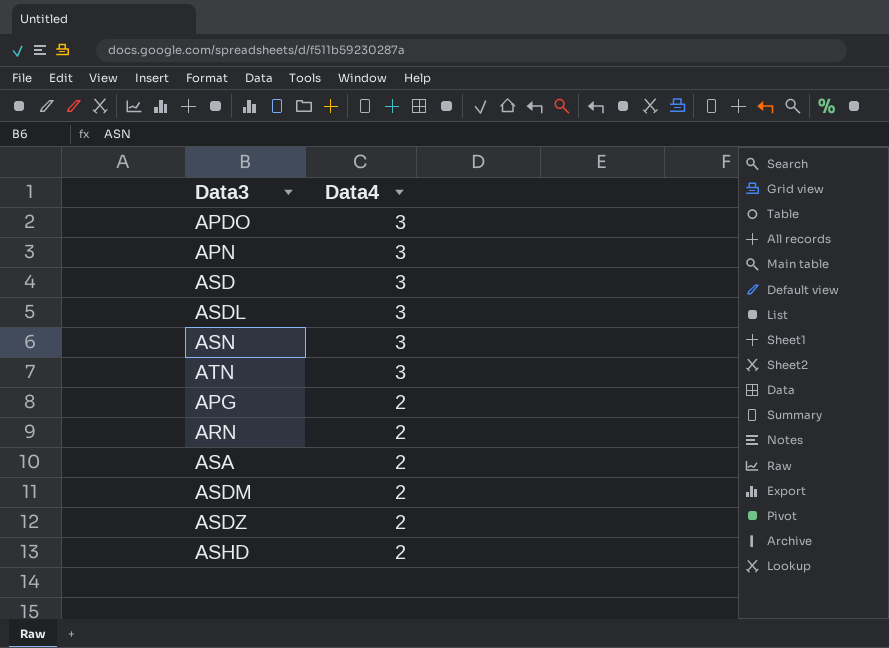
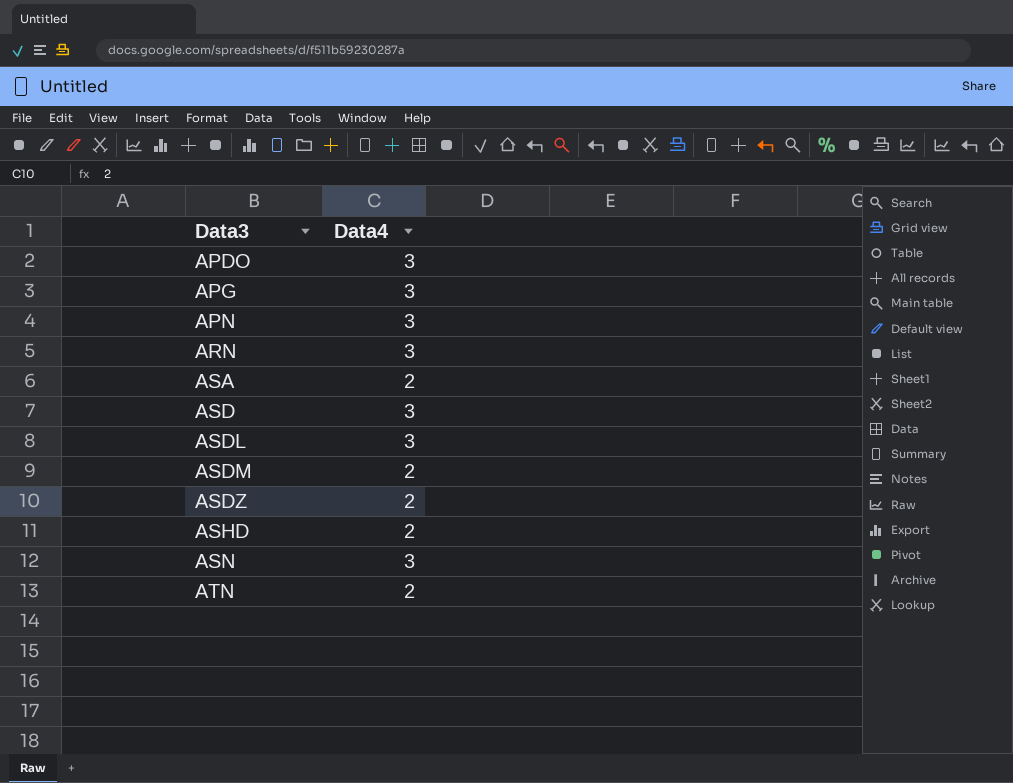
row order: Data4 descending -> Data3 ascending
APG | Data4: 2 -> 3
ARN | Data4: 2 -> 3
ATN | Data4: 3 -> 2

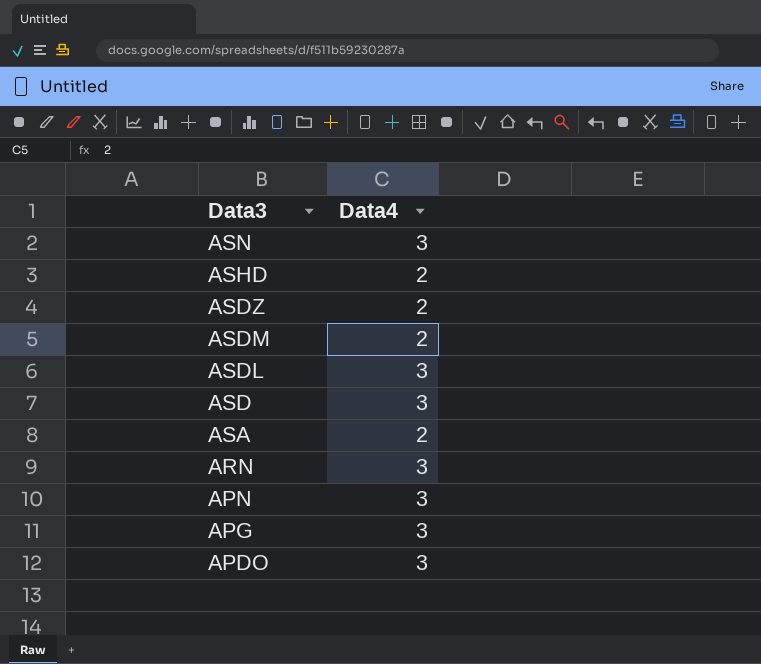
row order: Data3 ascending -> Data3 descending
row ATN: 2 -> none

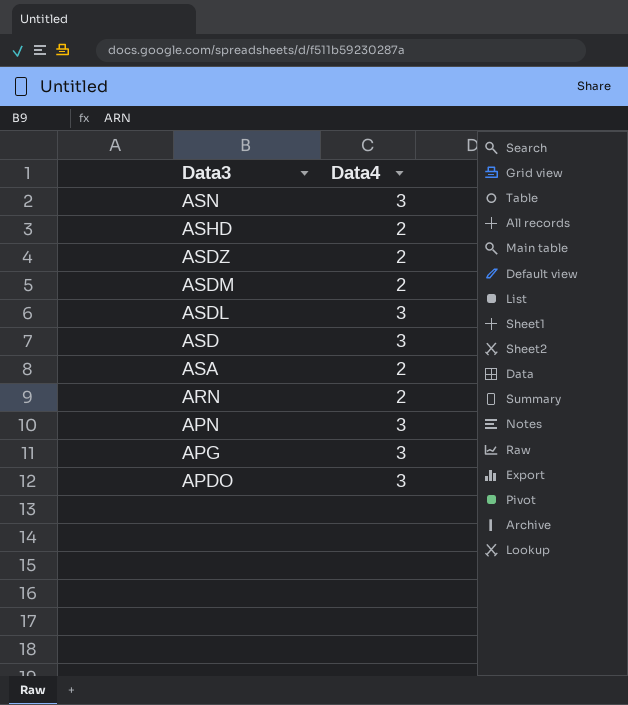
ARN | Data4: 3 -> 2

